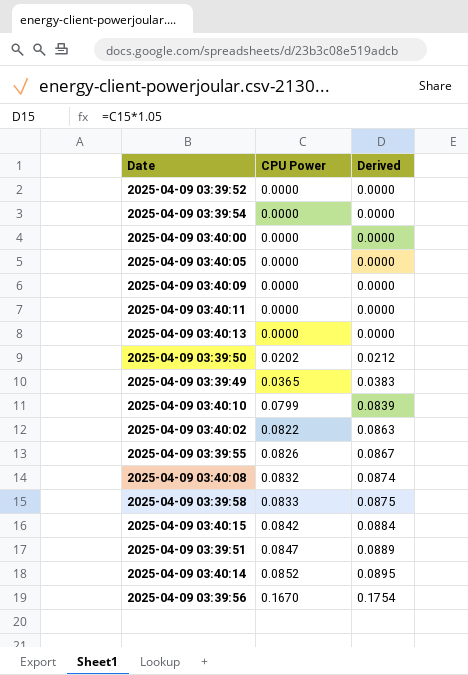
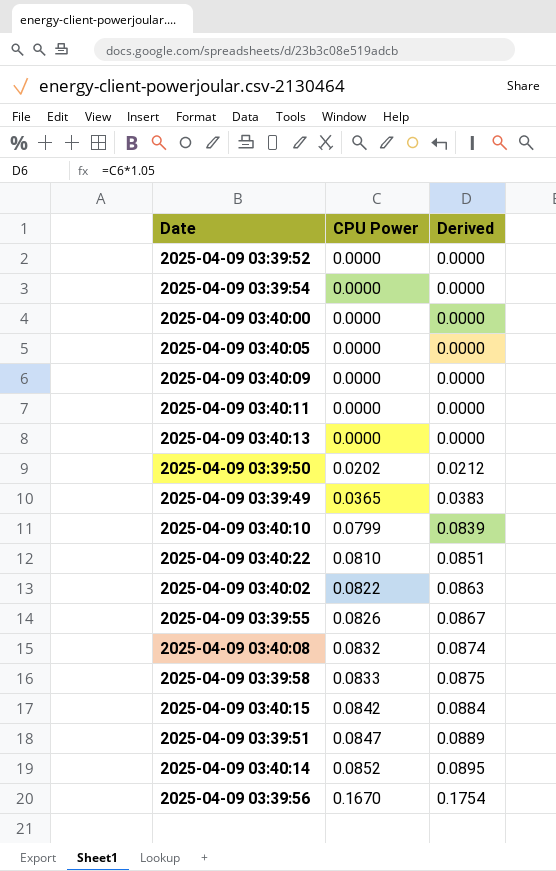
row 2025-04-09 03:40:22: none -> 0.0810 | 0.0851

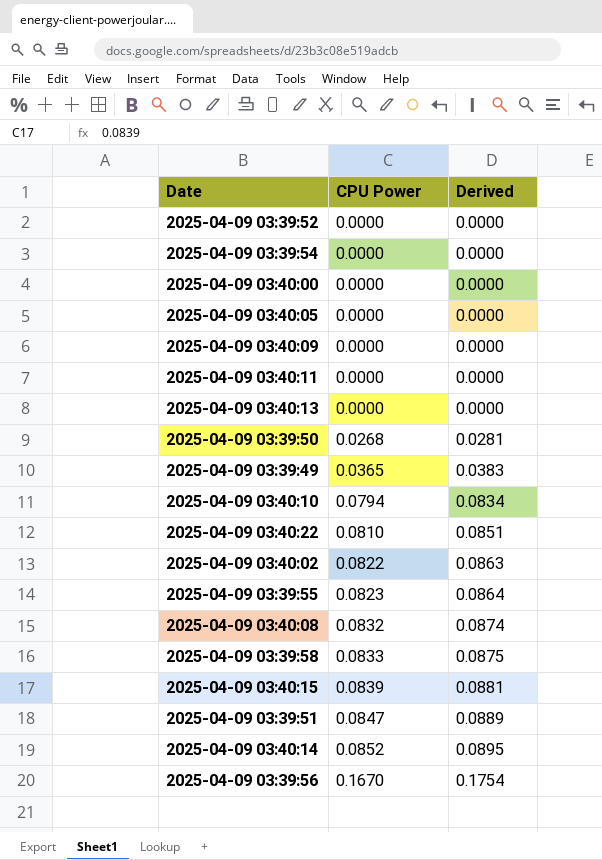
2025-04-09 03:39:50 | CPU Power: 0.0202 -> 0.0268
2025-04-09 03:39:50 | Derived: 0.0212 -> 0.0281
2025-04-09 03:40:10 | CPU Power: 0.0799 -> 0.0794
2025-04-09 03:40:10 | Derived: 0.0839 -> 0.0834
2025-04-09 03:39:55 | CPU Power: 0.0826 -> 0.0823
2025-04-09 03:39:55 | Derived: 0.0867 -> 0.0864
2025-04-09 03:40:15 | CPU Power: 0.0842 -> 0.0839
2025-04-09 03:40:15 | Derived: 0.0884 -> 0.0881

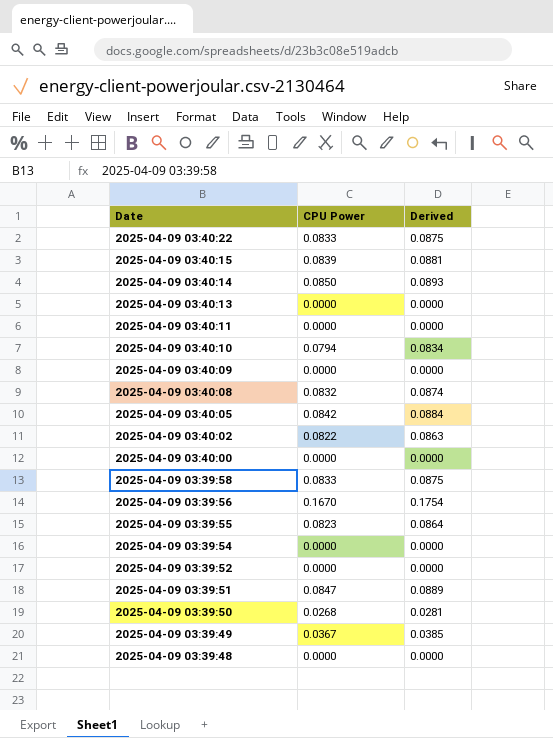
row order: CPU Power ascending -> Date descending
2025-04-09 03:40:22 | CPU Power: 0.0810 -> 0.0833
2025-04-09 03:40:22 | Derived: 0.0851 -> 0.0875
2025-04-09 03:40:14 | CPU Power: 0.0852 -> 0.0850
2025-04-09 03:40:14 | Derived: 0.0895 -> 0.0893
2025-04-09 03:40:05 | CPU Power: 0.0000 -> 0.0842
2025-04-09 03:40:05 | Derived: 0.0000 -> 0.0884
2025-04-09 03:39:49 | CPU Power: 0.0365 -> 0.0367
2025-04-09 03:39:49 | Derived: 0.0383 -> 0.0385
row 2025-04-09 03:39:48: none -> 0.0000 | 0.0000

